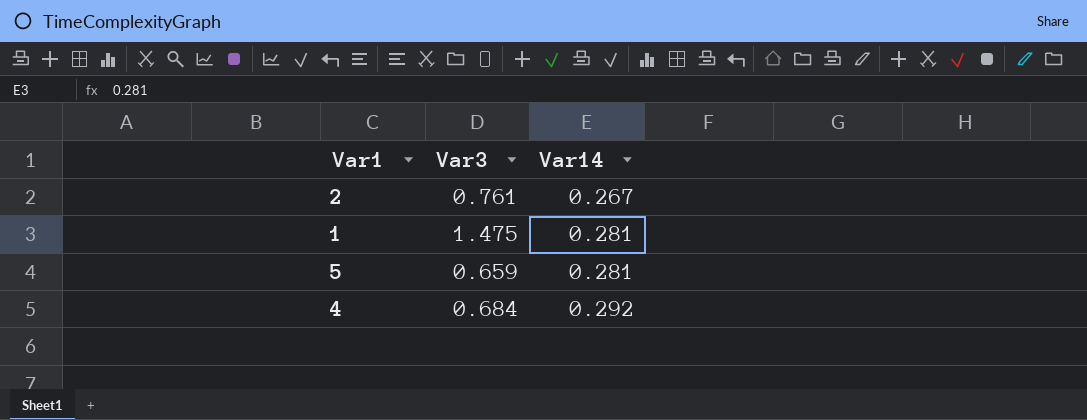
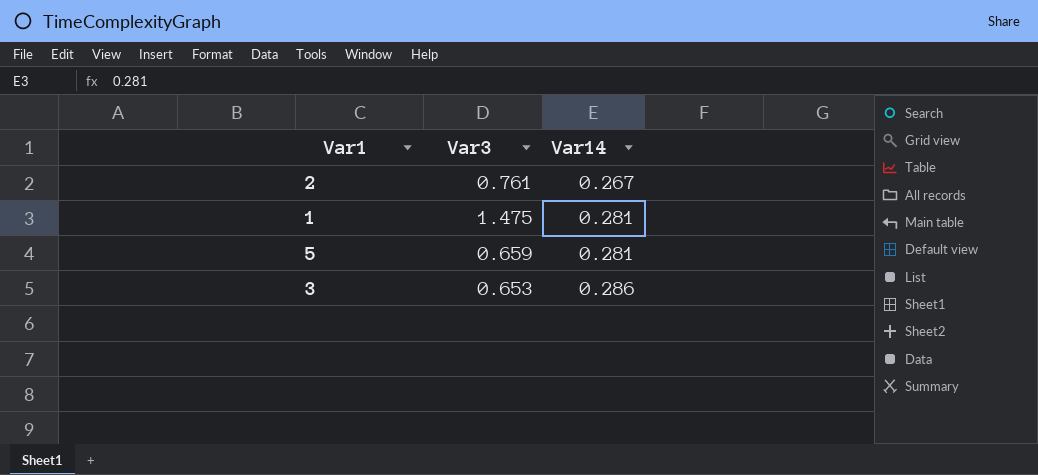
row 4: 0.684 | 0.292 -> none
row 3: none -> 0.653 | 0.286

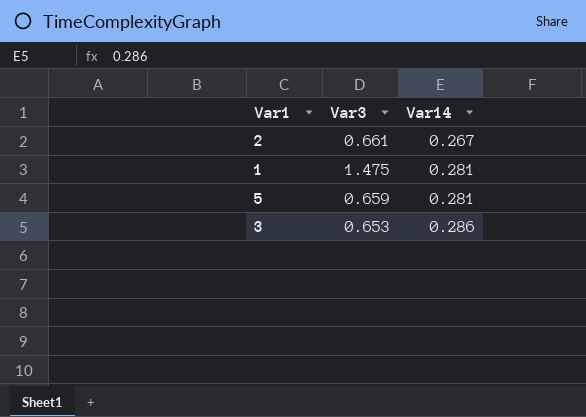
2 | Var3: 0.761 -> 0.661

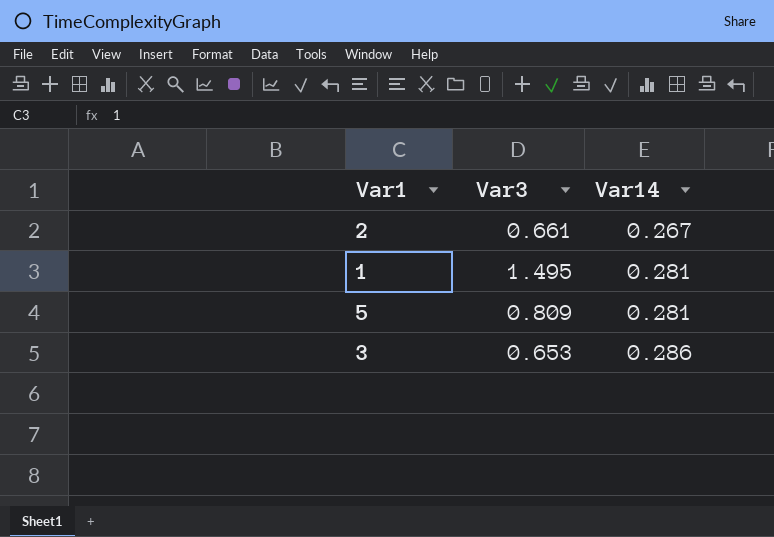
1 | Var3: 1.475 -> 1.495
5 | Var3: 0.659 -> 0.809

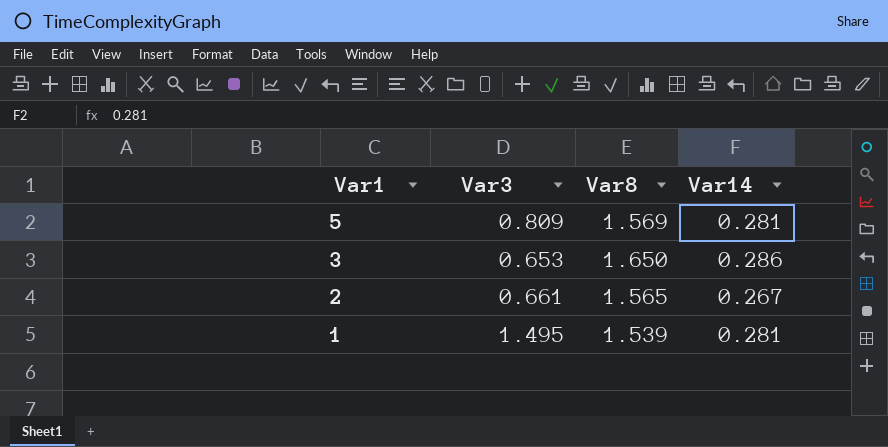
row order: Var14 ascending -> Var1 descending
column Var8 | position: none -> 3

